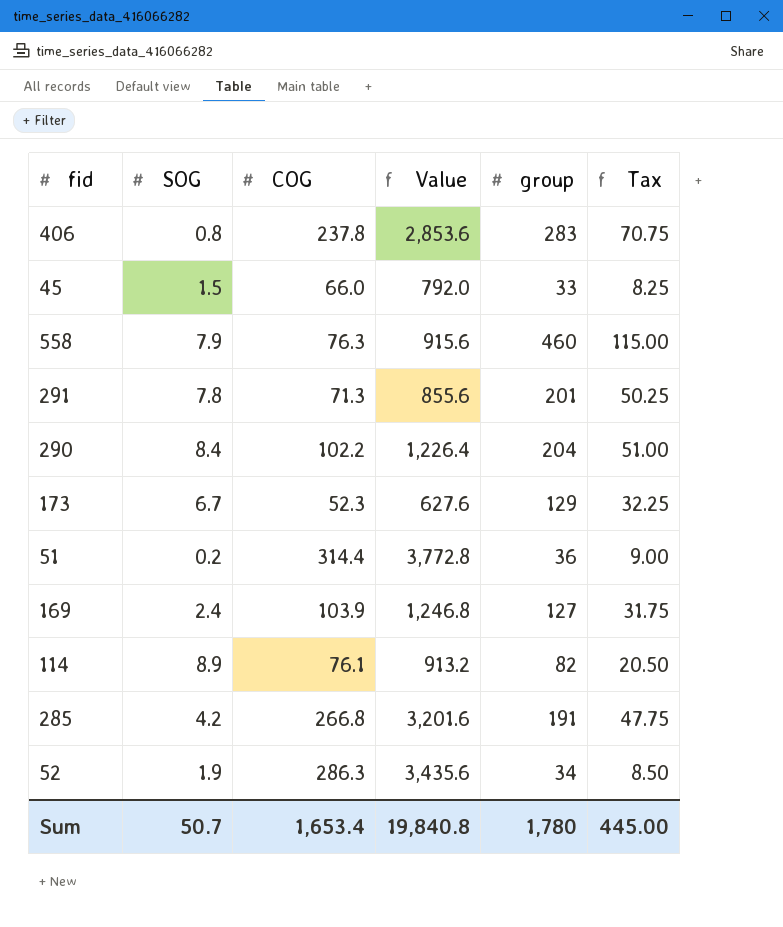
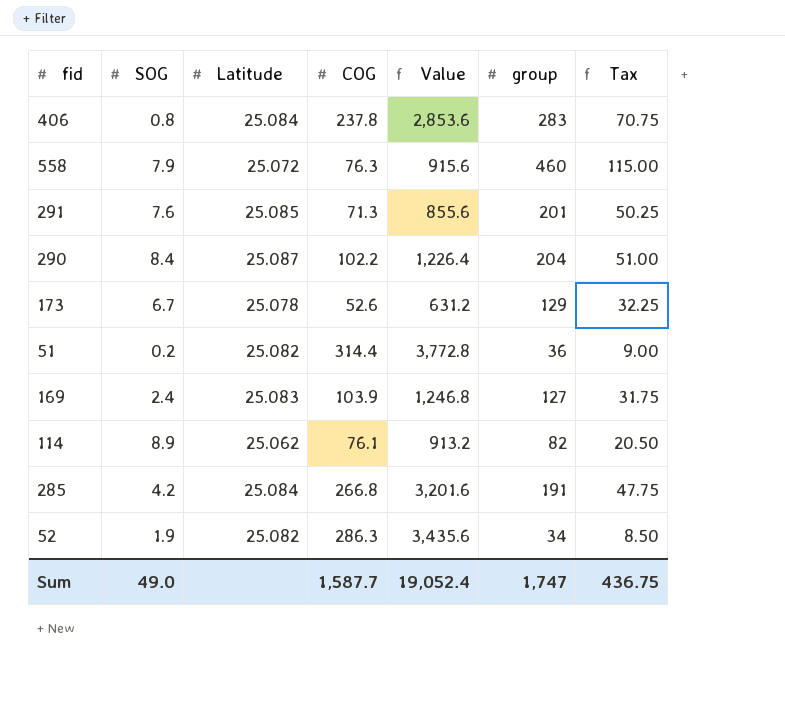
column Latitude | position: none -> 3
row 45: 1.5 | 66.0 | 792.0 | 33 | 8.25 -> none
291 | SOG: 7.8 -> 7.6
173 | COG: 52.3 -> 52.6
173 | Value: 627.6 -> 631.2
Sum | SOG: 50.7 -> 49.0
Sum | COG: 1,653.4 -> 1,587.7
Sum | Value: 19,840.8 -> 19,052.4
Sum | group: 1,780 -> 1,747
Sum | Tax: 445.00 -> 436.75

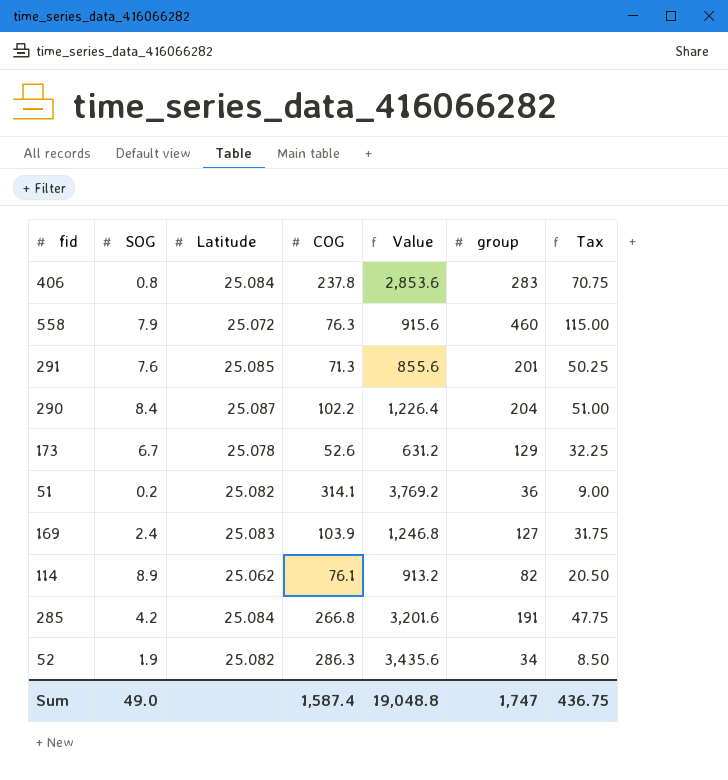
51 | COG: 314.4 -> 314.1
51 | Value: 3,772.8 -> 3,769.2
Sum | COG: 1,587.7 -> 1,587.4
Sum | Value: 19,052.4 -> 19,048.8

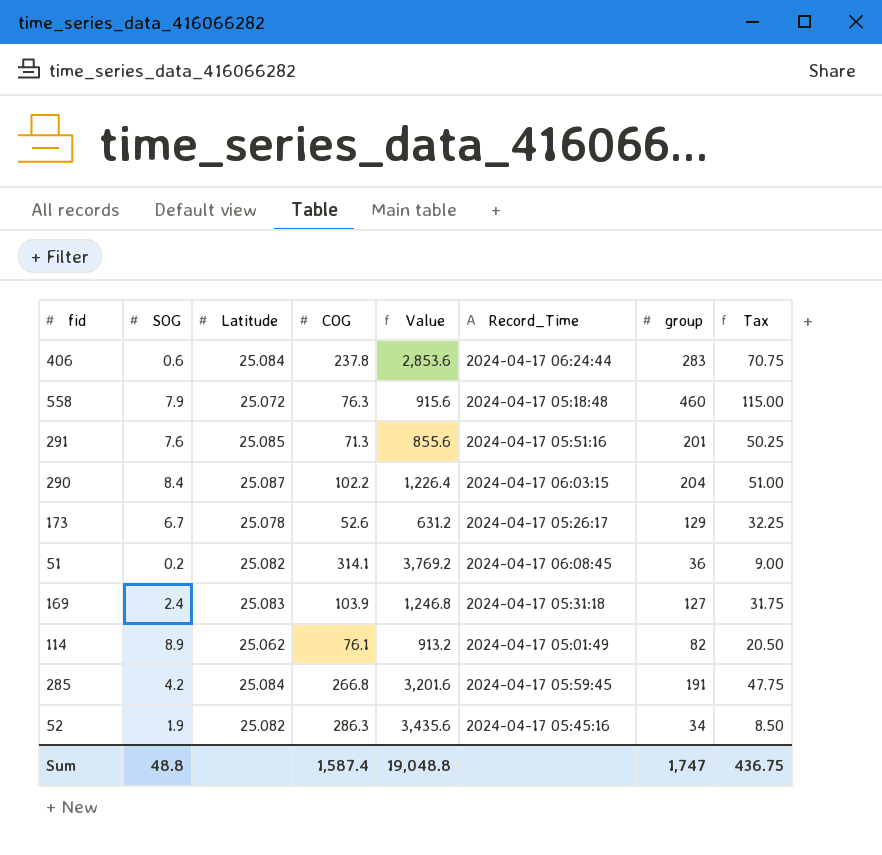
column Record_Time | position: none -> 6
406 | SOG: 0.8 -> 0.6
Sum | SOG: 49.0 -> 48.8

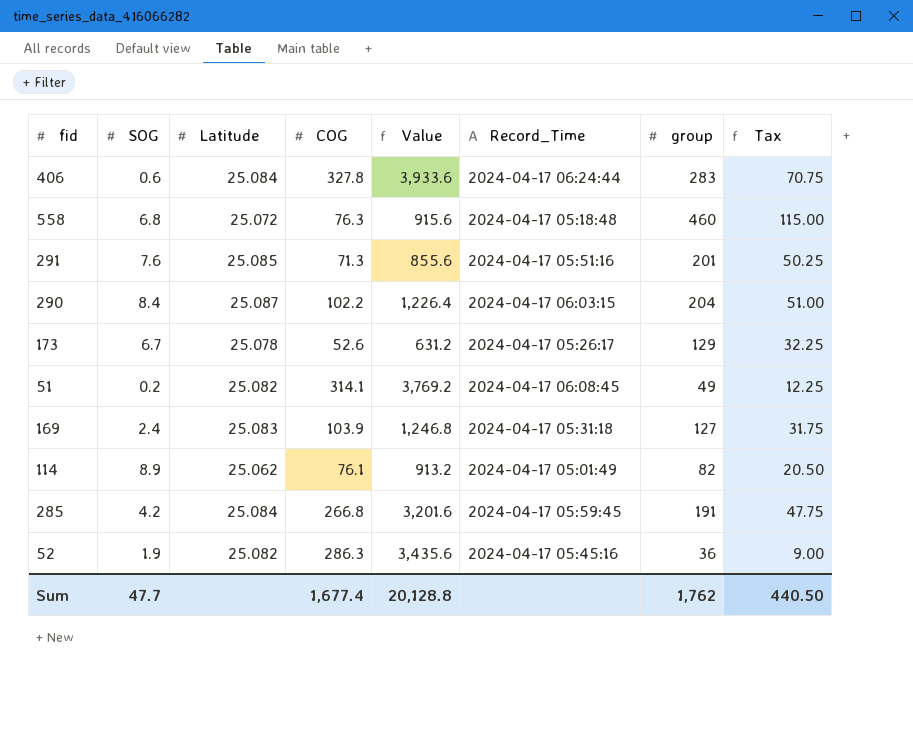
406 | COG: 237.8 -> 327.8
406 | Value: 2,853.6 -> 3,933.6
558 | SOG: 7.9 -> 6.8
51 | group: 36 -> 49
51 | Tax: 9.00 -> 12.25
52 | group: 34 -> 36
52 | Tax: 8.50 -> 9.00
Sum | SOG: 48.8 -> 47.7
Sum | COG: 1,587.4 -> 1,677.4
Sum | Value: 19,048.8 -> 20,128.8
Sum | group: 1,747 -> 1,762
Sum | Tax: 436.75 -> 440.50

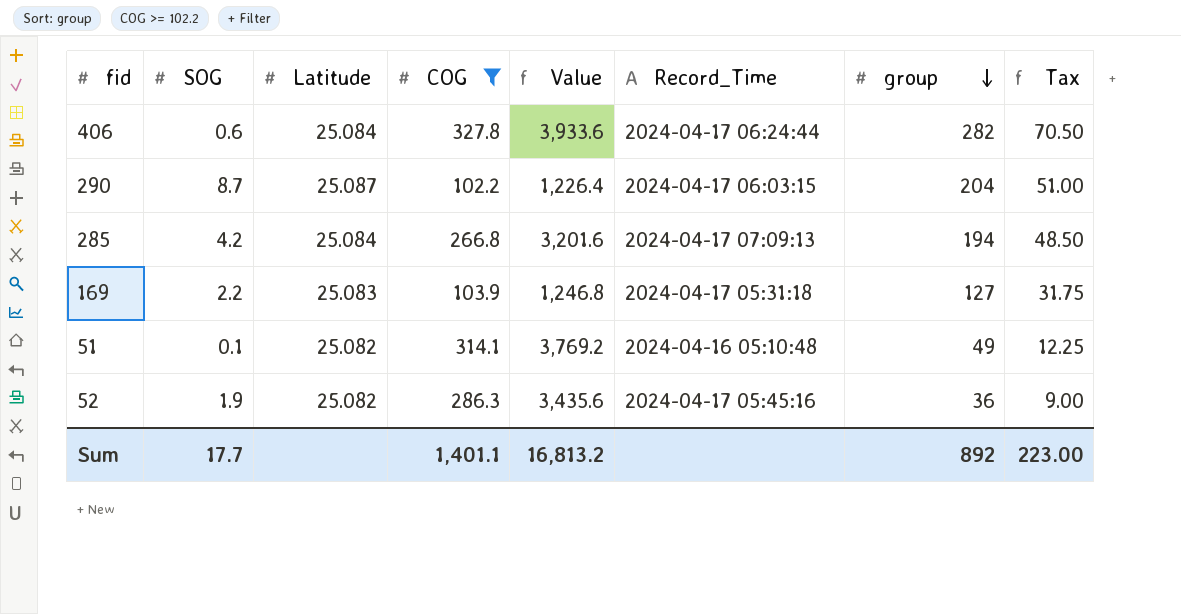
filter: none -> COG >= 102.2
row order: none -> group descending
406 | group: 283 -> 282
406 | Tax: 70.75 -> 70.50
290 | SOG: 8.4 -> 8.7
285 | Record_Time: 2024-04-17 05:59:45 -> 2024-04-17 07:09:13
285 | group: 191 -> 194
285 | Tax: 47.75 -> 48.50
169 | SOG: 2.4 -> 2.2
51 | SOG: 0.2 -> 0.1
51 | Record_Time: 2024-04-17 06:08:45 -> 2024-04-16 05:10:48
Sum | SOG: 47.7 -> 17.7
Sum | COG: 1,677.4 -> 1,401.1
Sum | Value: 20,128.8 -> 16,813.2
Sum | group: 1,762 -> 892
Sum | Tax: 440.50 -> 223.00

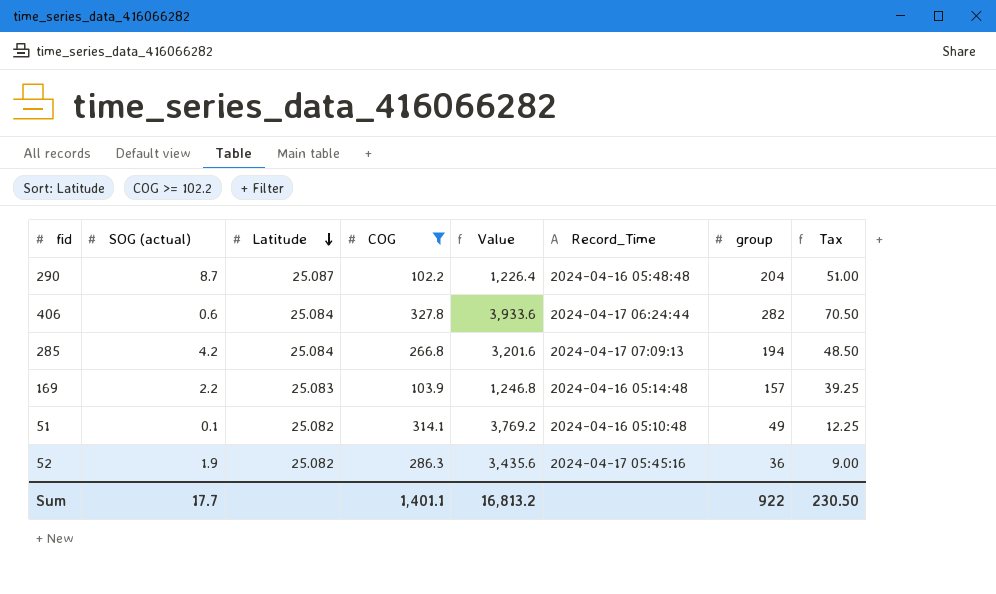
row order: group descending -> Latitude descending
column name: SOG -> SOG (actual)
290 | Record_Time: 2024-04-17 06:03:15 -> 2024-04-16 05:48:48
169 | Record_Time: 2024-04-17 05:31:18 -> 2024-04-16 05:14:48
169 | group: 127 -> 157
169 | Tax: 31.75 -> 39.25
Sum | group: 892 -> 922
Sum | Tax: 223.00 -> 230.50

